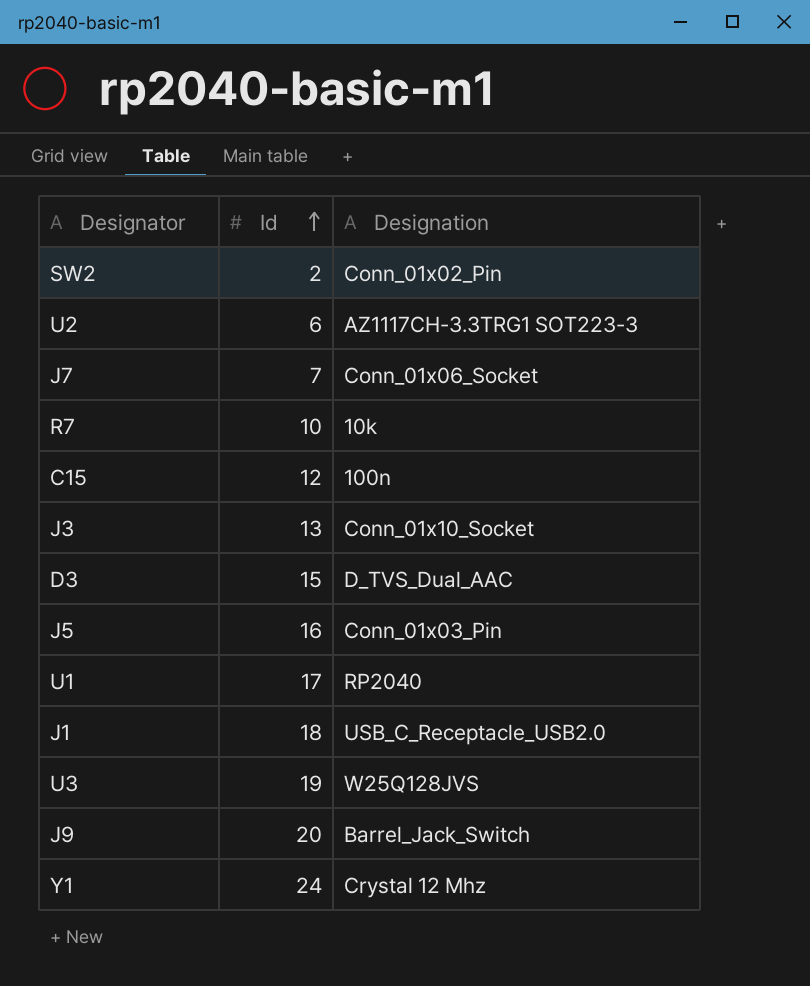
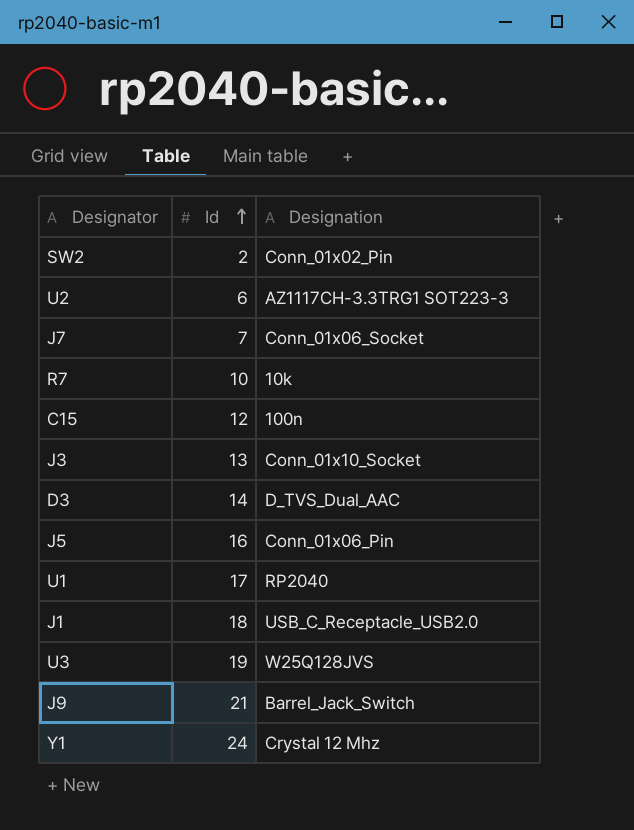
D3 | Id: 15 -> 14
J5 | Designation: Conn_01x03_Pin -> Conn_01x06_Pin
J9 | Id: 20 -> 21

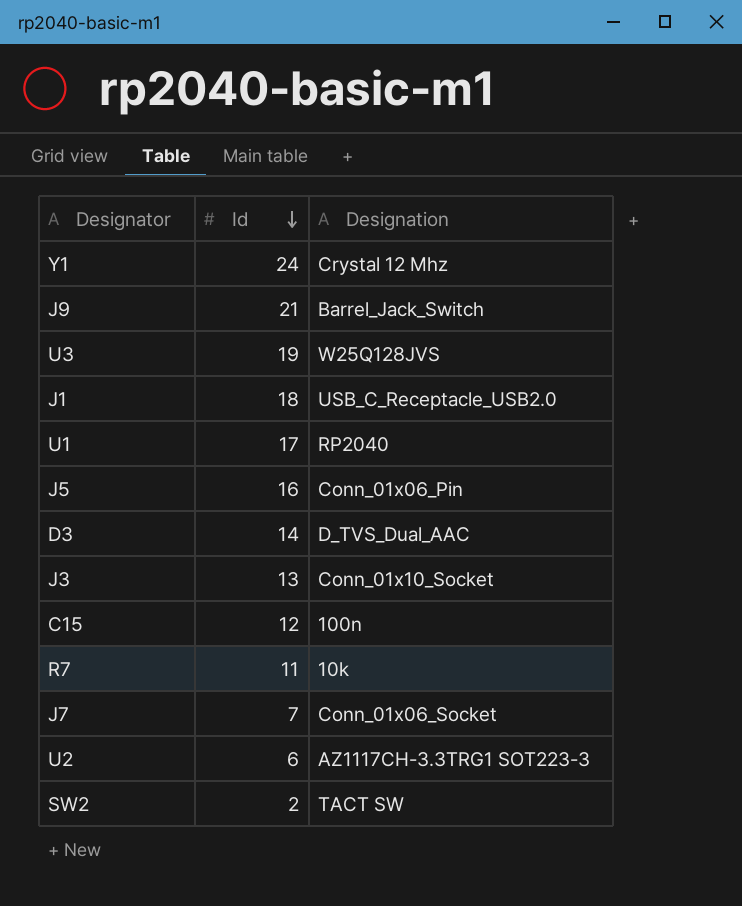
row order: Id ascending -> Id descending
R7 | Id: 10 -> 11
SW2 | Designation: Conn_01x02_Pin -> TACT SW

